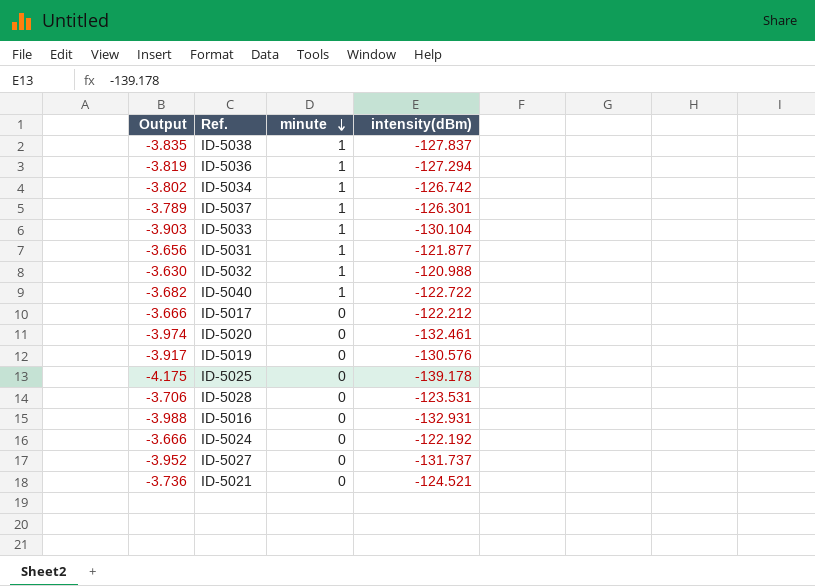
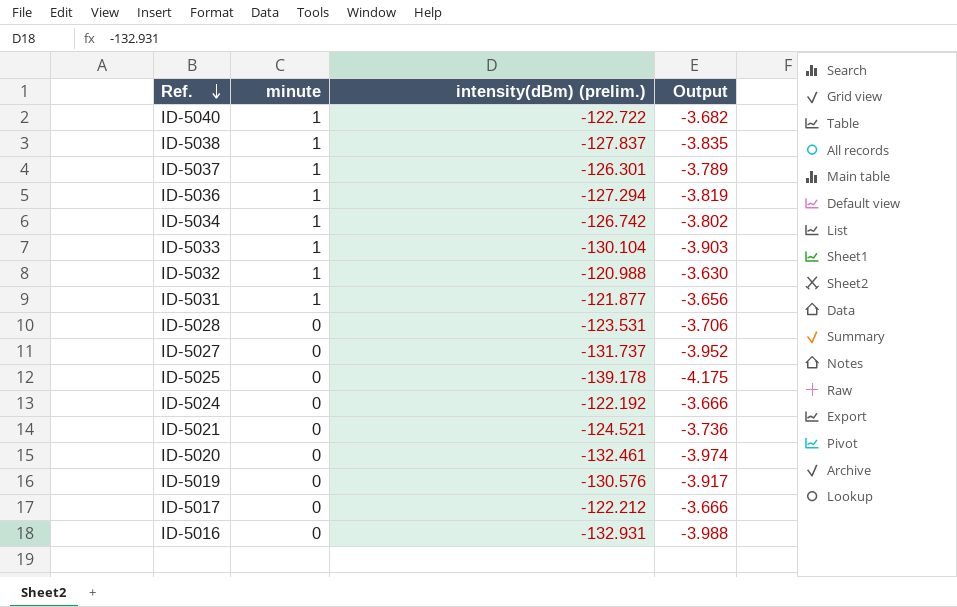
row order: minute descending -> Ref. descending
column name: intensity(dBm) -> intensity(dBm) (prelim.)
column Output | position: 1 -> 4

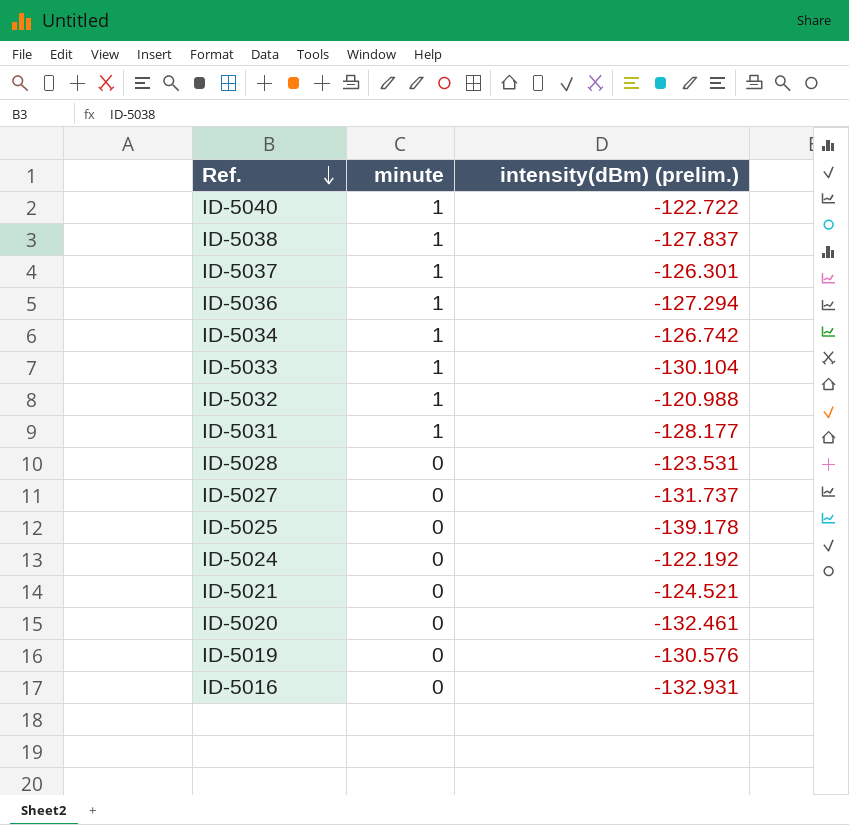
column Output | formula: [intensity(dBm) (prelim.)] * 0.03 -> none
row ID-5017: 0 | -122.212 | -3.666 -> none
ID-5031 | intensity(dBm) (prelim.): -121.877 -> -128.177

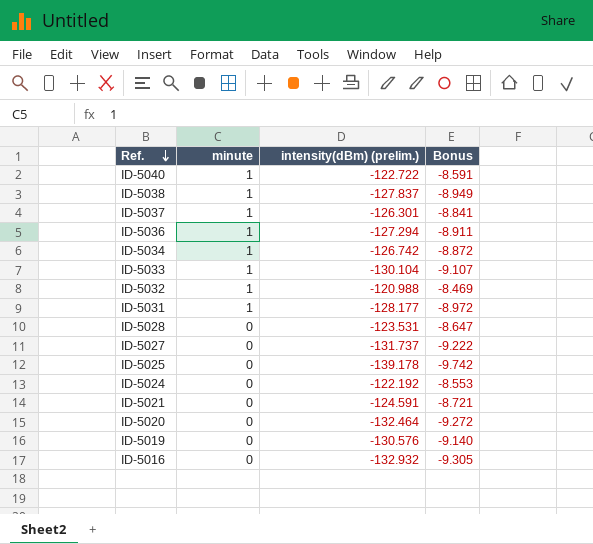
column Bonus | formula: none -> [intensity(dBm) (prelim.)] * 0.07
ID-5021 | intensity(dBm) (prelim.): -124.521 -> -124.591
ID-5020 | intensity(dBm) (prelim.): -132.461 -> -132.464
ID-5016 | intensity(dBm) (prelim.): -132.931 -> -132.932

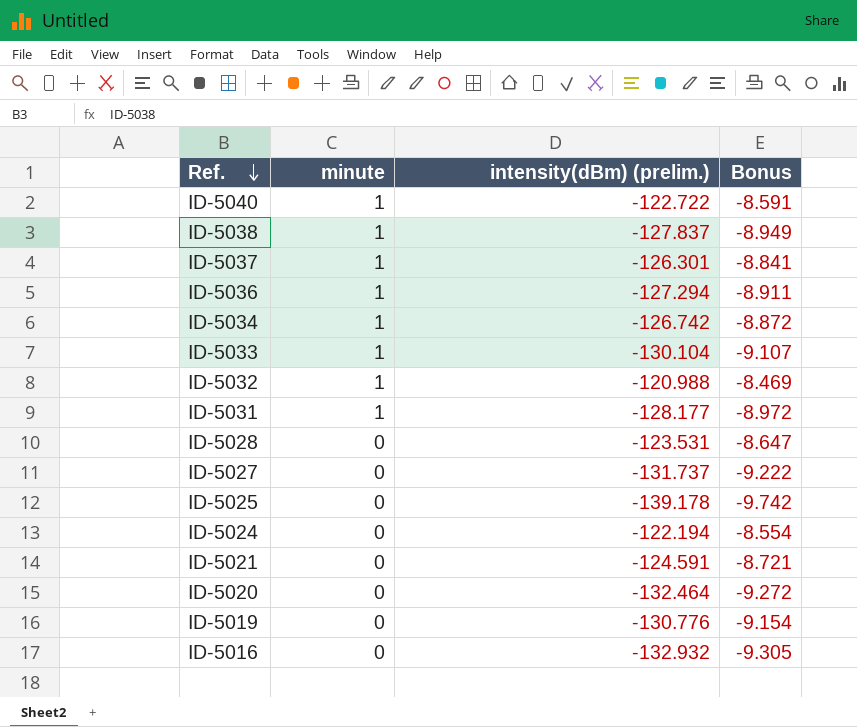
ID-5024 | intensity(dBm) (prelim.): -122.192 -> -122.194
ID-5024 | Bonus: -8.553 -> -8.554
ID-5019 | intensity(dBm) (prelim.): -130.576 -> -130.776
ID-5019 | Bonus: -9.140 -> -9.154

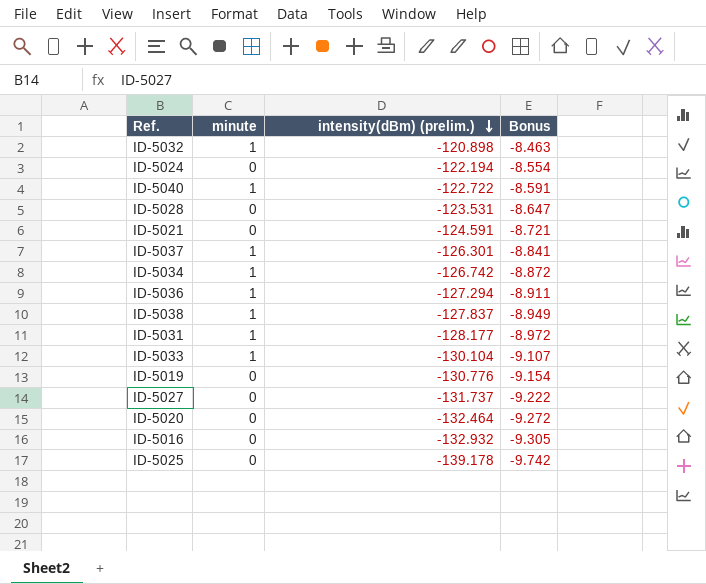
row order: Ref. descending -> intensity(dBm) (prelim.) descending
ID-5032 | intensity(dBm) (prelim.): -120.988 -> -120.898
ID-5032 | Bonus: -8.469 -> -8.463

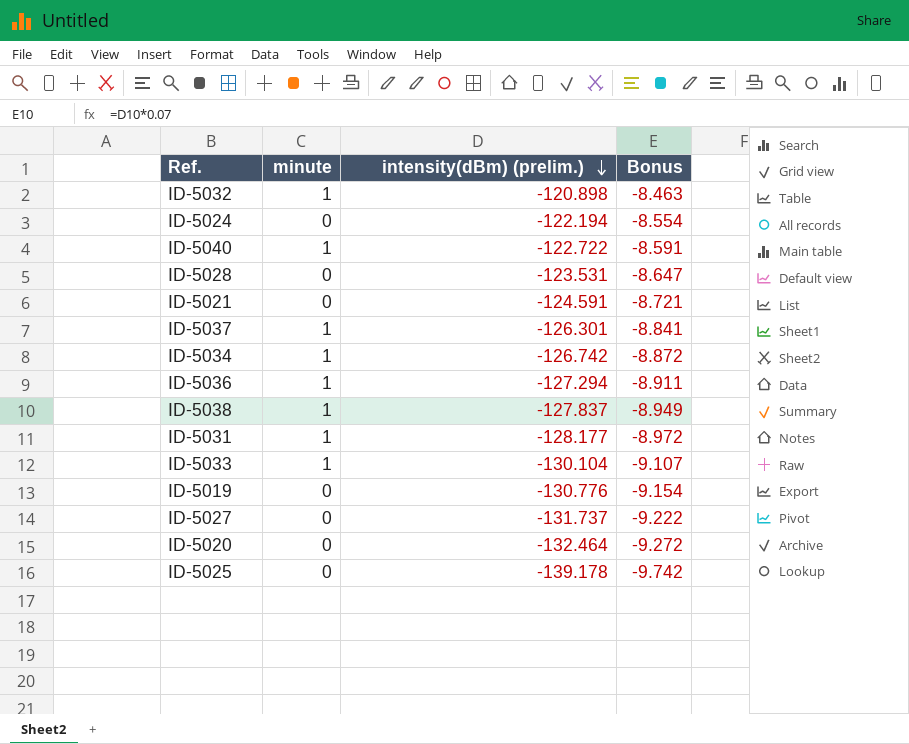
row ID-5016: 0 | -132.932 | -9.305 -> none

